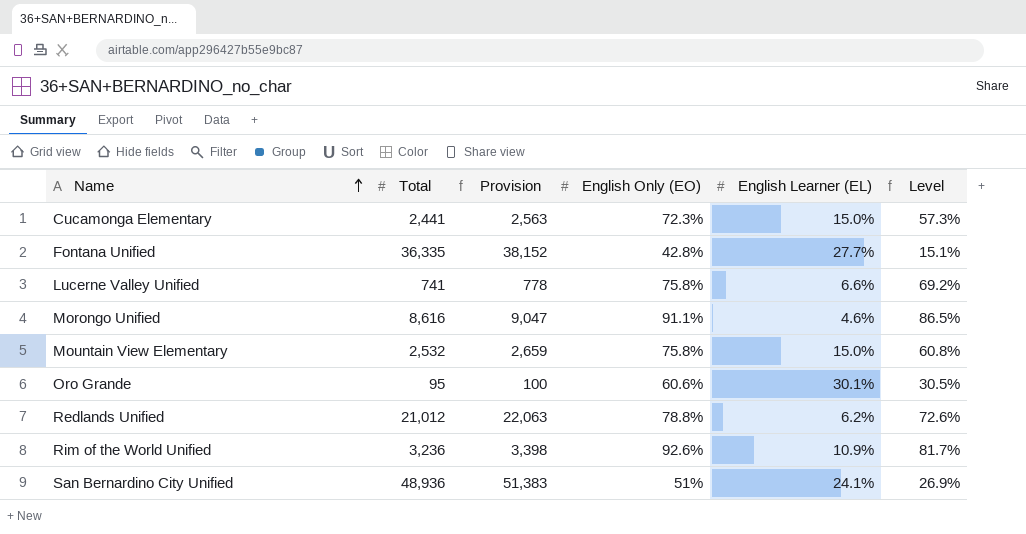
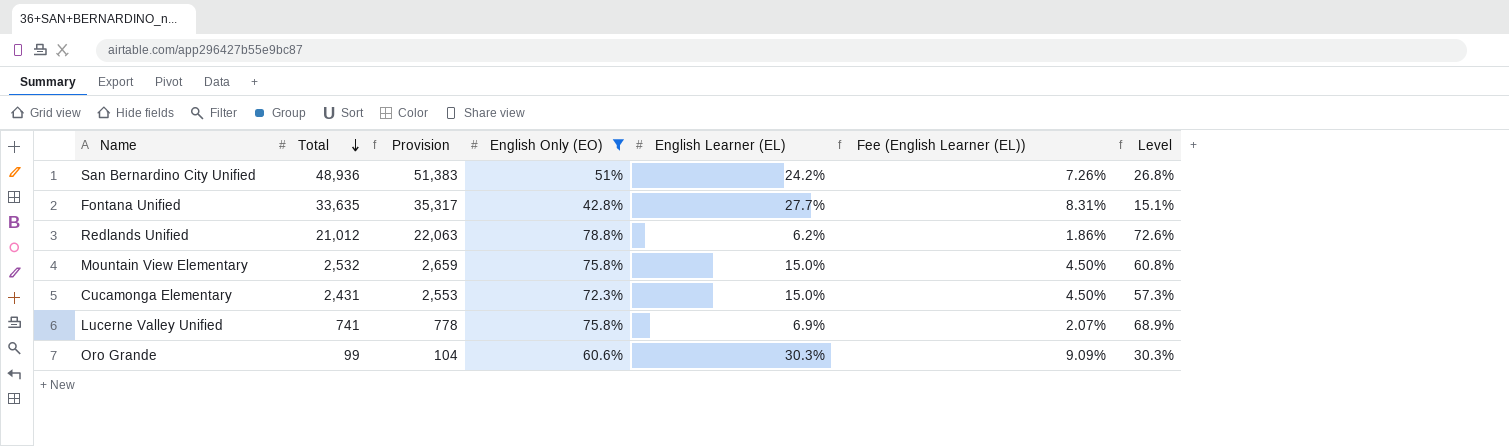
filter: none -> English Only (EO) <= 78.8%
row order: Name ascending -> Total descending
column Fee (English Learner (EL)) | formula: none -> [English Learner (EL)] * 0.3
San Bernardino City Unified | English Learner (EL): 24.1% -> 24.2%
San Bernardino City Unified | Level: 26.9% -> 26.8%
Fontana Unified | Total: 36,335 -> 33,635
Fontana Unified | Provision: 38,152 -> 35,317
Cucamonga Elementary | Total: 2,441 -> 2,431
Cucamonga Elementary | Provision: 2,563 -> 2,553
Lucerne Valley Unified | English Learner (EL): 6.6% -> 6.9%
Lucerne Valley Unified | Level: 69.2% -> 68.9%
Oro Grande | Total: 95 -> 99
Oro Grande | Provision: 100 -> 104
Oro Grande | English Learner (EL): 30.1% -> 30.3%
Oro Grande | Level: 30.5% -> 30.3%

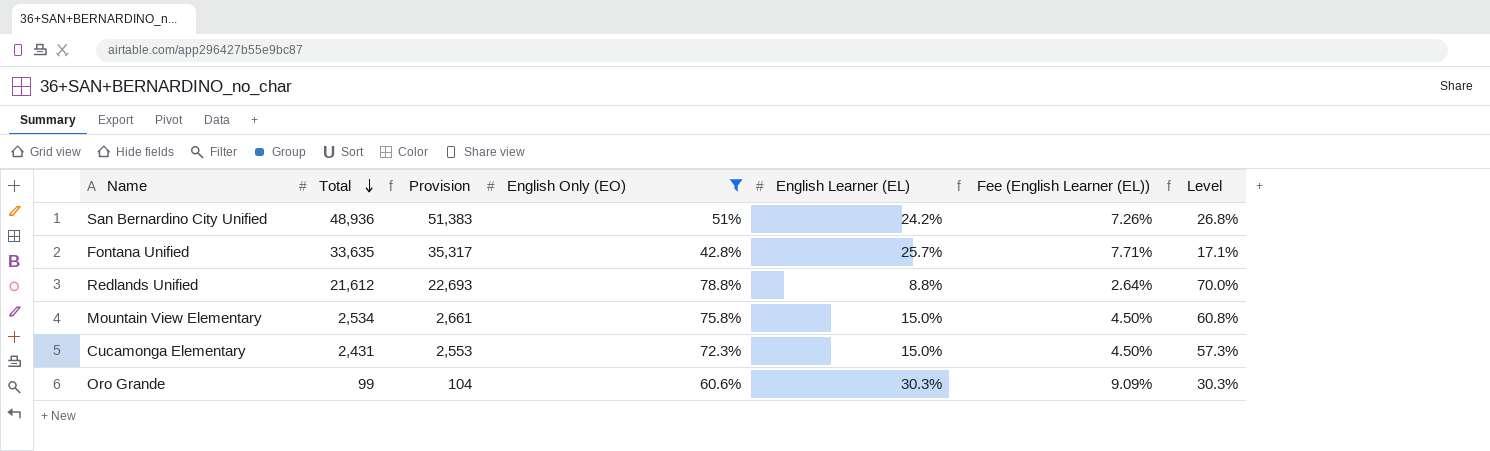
row Lucerne Valley Unified: 741 | 778 | 75.8% | 6.9% | 2.07% | 68.9% -> none
Fontana Unified | English Learner (EL): 27.7% -> 25.7%
Fontana Unified | Fee (English Learner (EL)): 8.31% -> 7.71%
Fontana Unified | Level: 15.1% -> 17.1%
Redlands Unified | Total: 21,012 -> 21,612
Redlands Unified | Provision: 22,063 -> 22,693
Redlands Unified | English Learner (EL): 6.2% -> 8.8%
Redlands Unified | Fee (English Learner (EL)): 1.86% -> 2.64%
Redlands Unified | Level: 72.6% -> 70.0%
Mountain View Elementary | Total: 2,532 -> 2,534
Mountain View Elementary | Provision: 2,659 -> 2,661

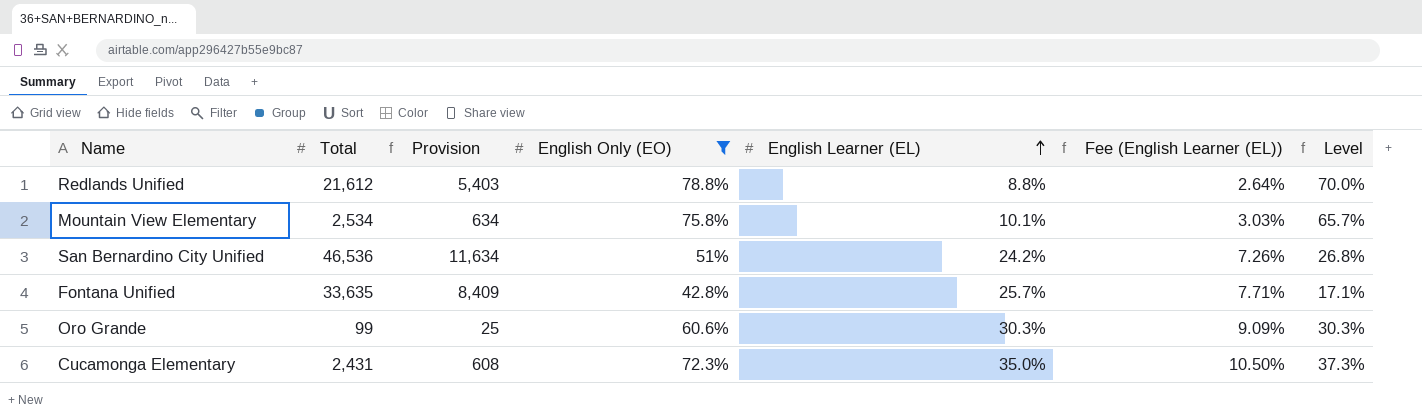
row order: Total descending -> English Learner (EL) ascending
column Provision | formula: [Total] * 1.05 -> [Total] * 0.25
Mountain View Elementary | English Learner (EL): 15.0% -> 10.1%
Mountain View Elementary | Fee (English Learner (EL)): 4.50% -> 3.03%
Mountain View Elementary | Level: 60.8% -> 65.7%
San Bernardino City Unified | Total: 48,936 -> 46,536
Cucamonga Elementary | English Learner (EL): 15.0% -> 35.0%
Cucamonga Elementary | Fee (English Learner (EL)): 4.50% -> 10.50%
Cucamonga Elementary | Level: 57.3% -> 37.3%

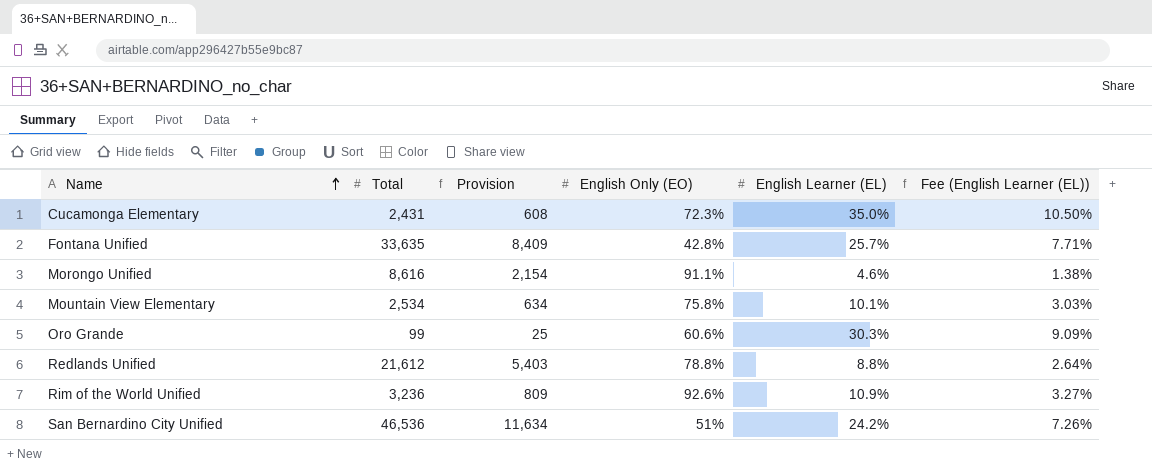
filter: English Only (EO) <= 78.8% -> none
row order: English Learner (EL) ascending -> Name ascending
column Level | formula: [English Only (EO)] - [English Learner (EL)] -> none

